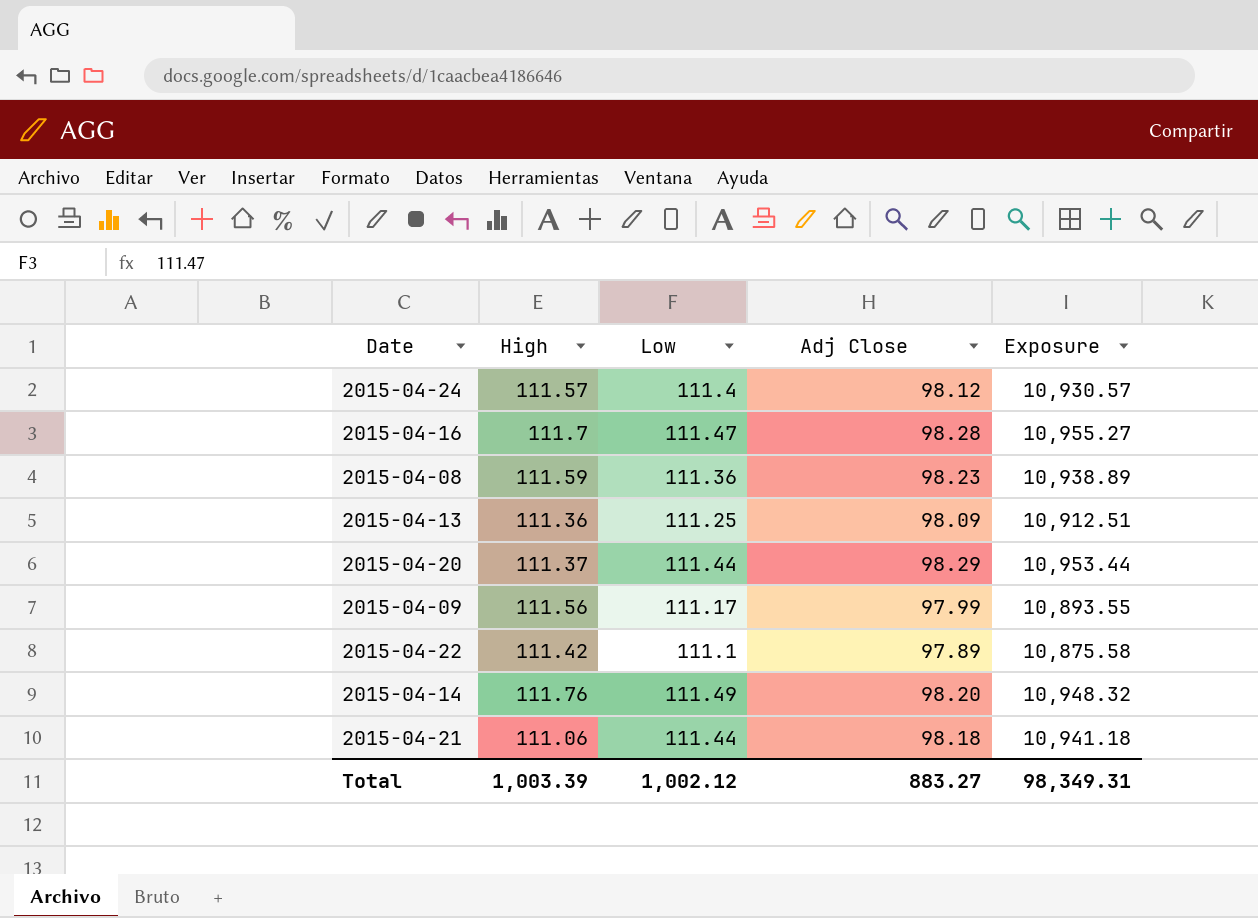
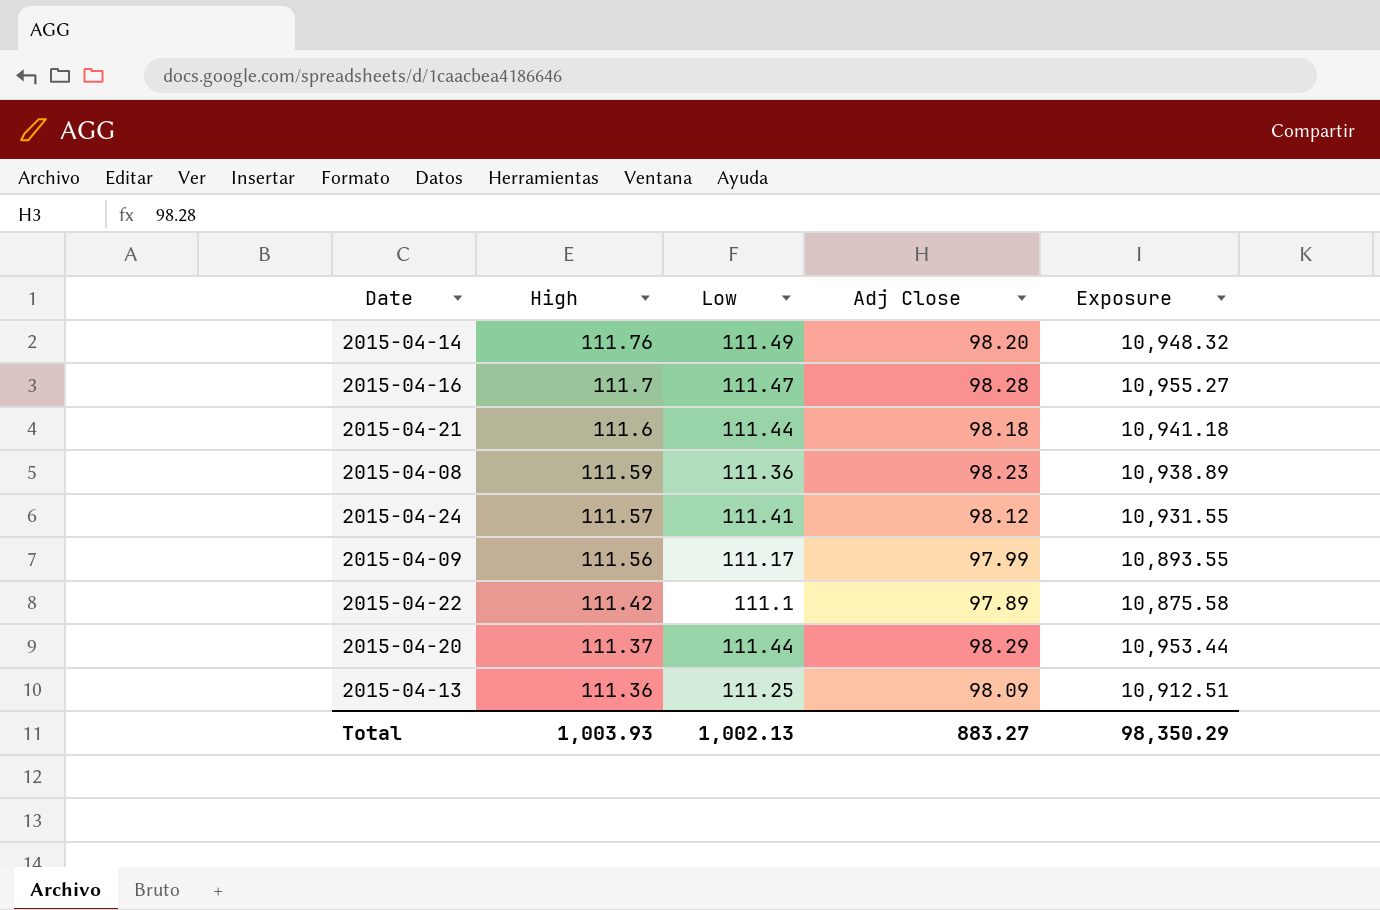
row order: none -> High descending
2015-04-21 | High: 111.06 -> 111.6
2015-04-24 | Low: 111.4 -> 111.41
2015-04-24 | Exposure: 10,930.57 -> 10,931.55
Total | High: 1,003.39 -> 1,003.93
Total | Low: 1,002.12 -> 1,002.13
Total | Exposure: 98,349.31 -> 98,350.29

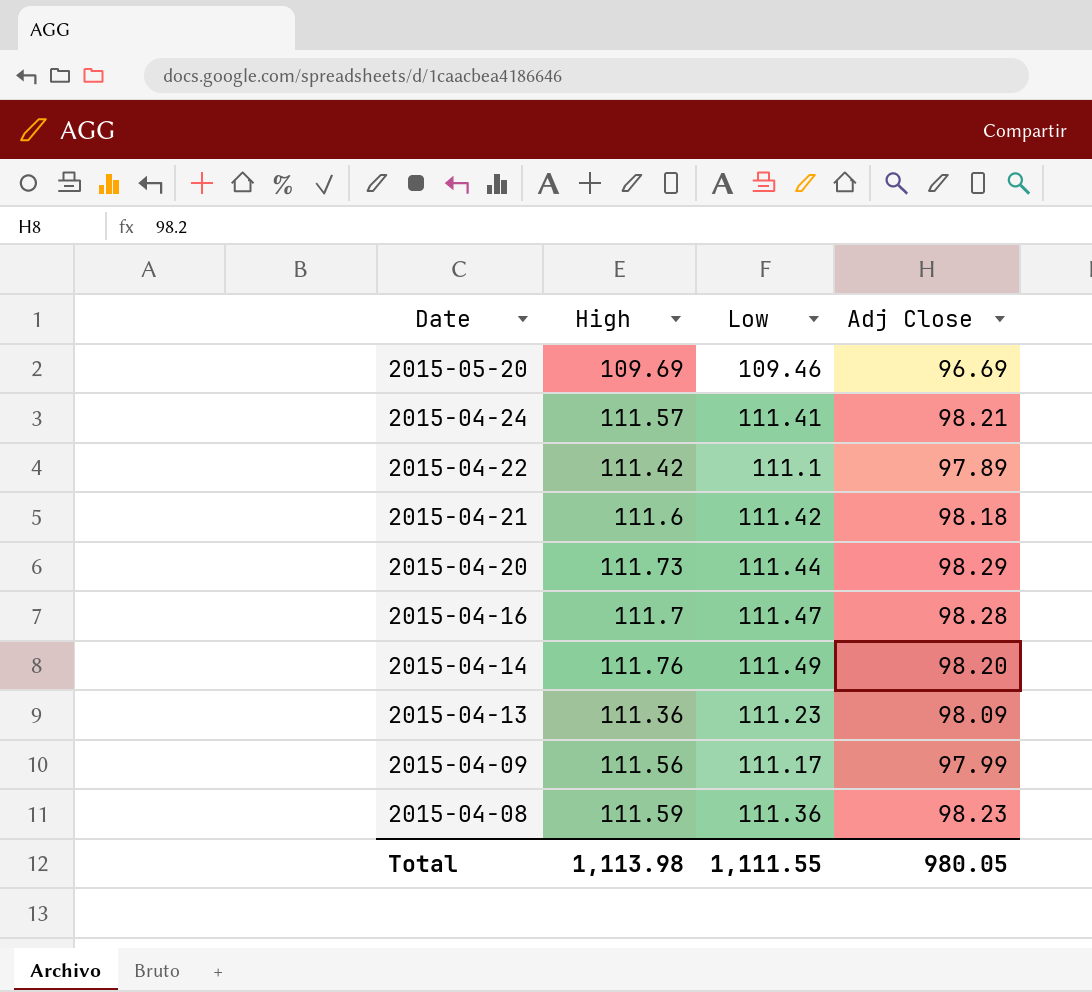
row order: High descending -> Date descending
column Exposure | formula: [Low] * [Adj Close] -> none
row 2015-05-20: none -> 109.69 | 109.46 | 96.69
2015-04-24 | Adj Close: 98.12 -> 98.21
2015-04-21 | Low: 111.44 -> 111.42
2015-04-20 | High: 111.37 -> 111.73
2015-04-13 | Low: 111.25 -> 111.23
Total | High: 1,003.93 -> 1,113.98
Total | Low: 1,002.13 -> 1,111.55
Total | Adj Close: 883.27 -> 980.05

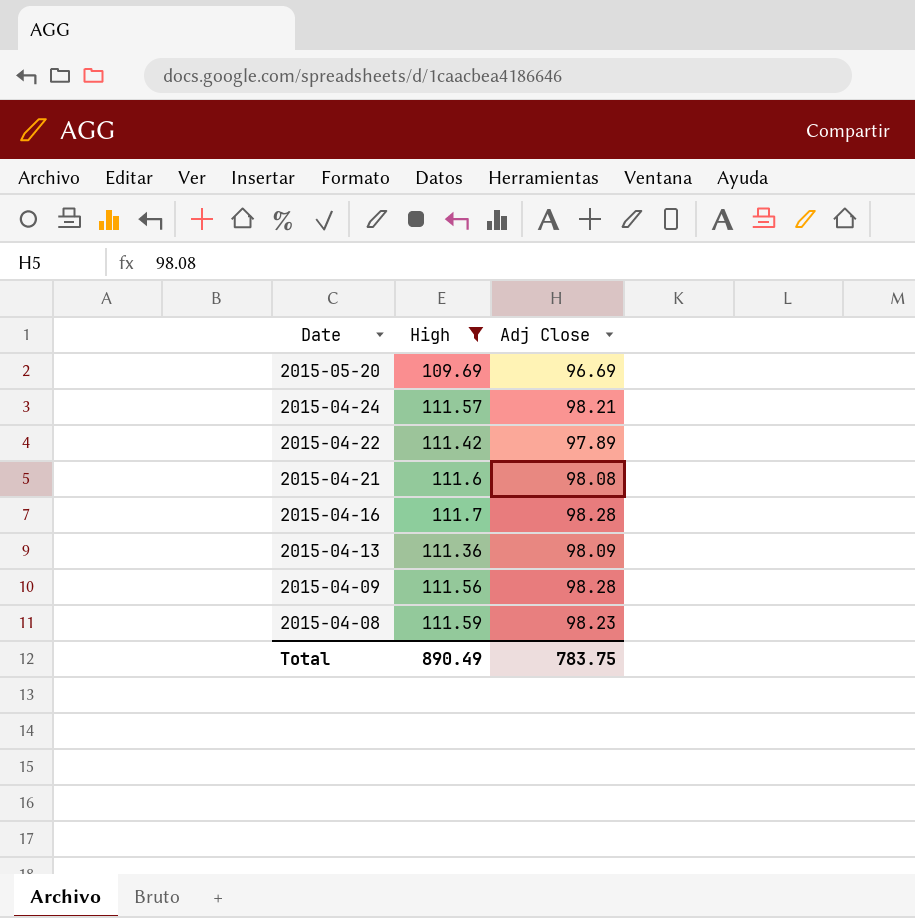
filter: none -> High <= 111.7
column Low | position: 3 -> none
2015-04-21 | Adj Close: 98.18 -> 98.08
2015-04-09 | Adj Close: 97.99 -> 98.28
Total | High: 1,113.98 -> 890.49
Total | Adj Close: 980.05 -> 783.75

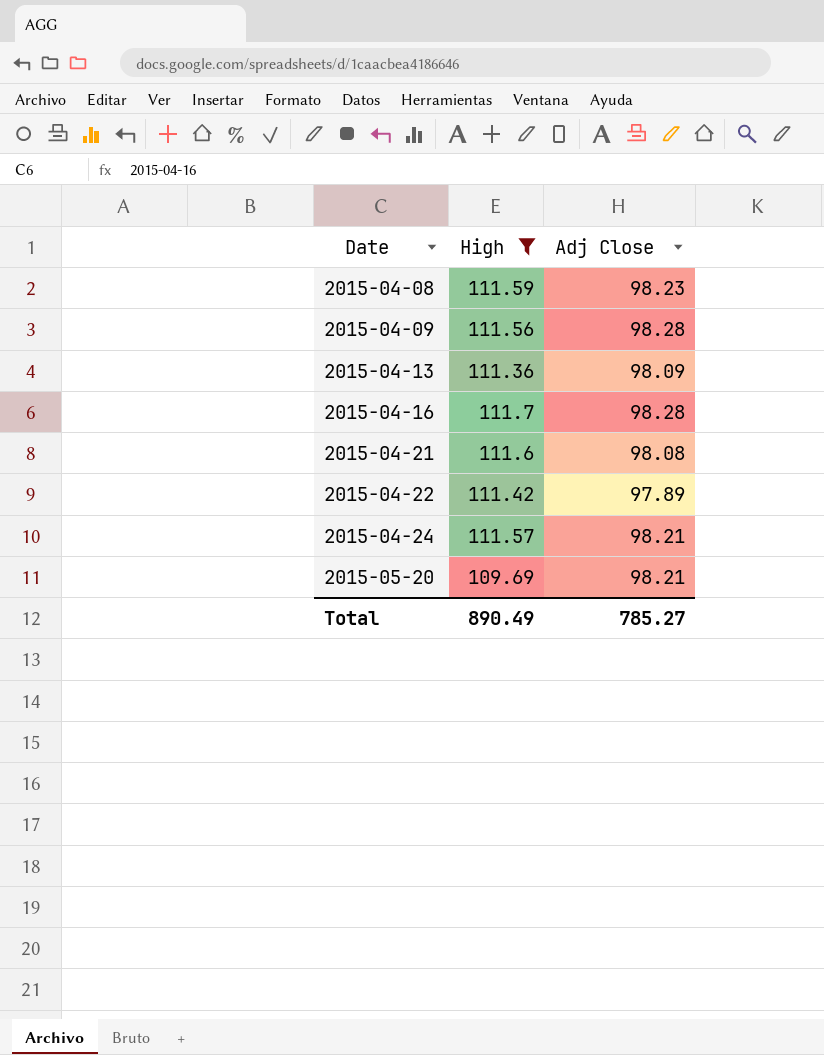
row order: Date descending -> Date ascending
2015-05-20 | Adj Close: 96.69 -> 98.21
Total | Adj Close: 783.75 -> 785.27

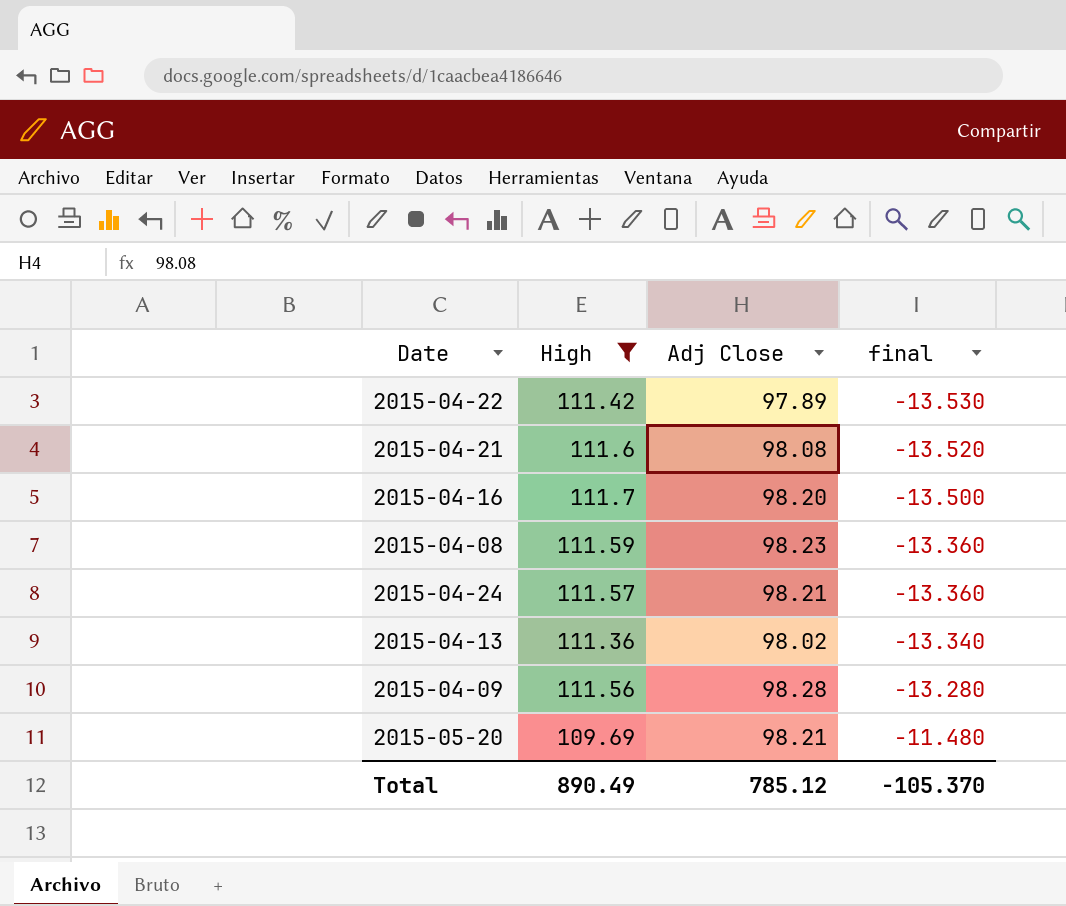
row order: Date ascending -> final ascending
column final | formula: none -> [Adj Close] - [High]
2015-04-16 | Adj Close: 98.28 -> 98.20
2015-04-13 | Adj Close: 98.09 -> 98.02
Total | Adj Close: 785.27 -> 785.12

